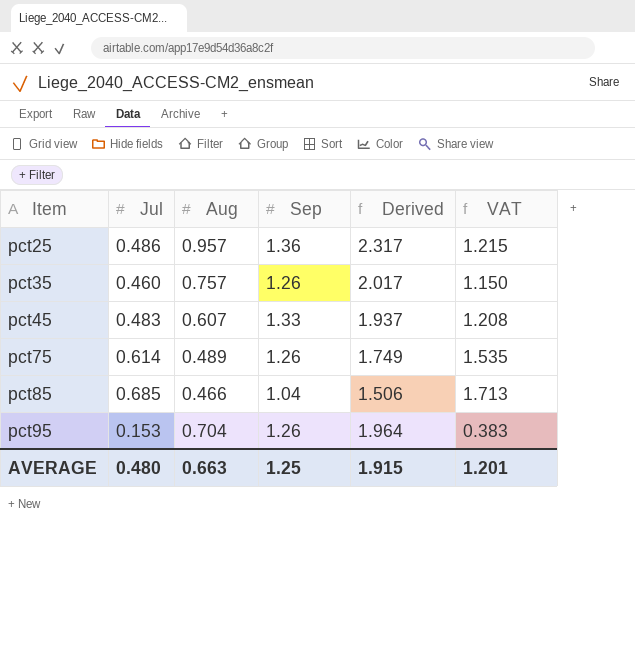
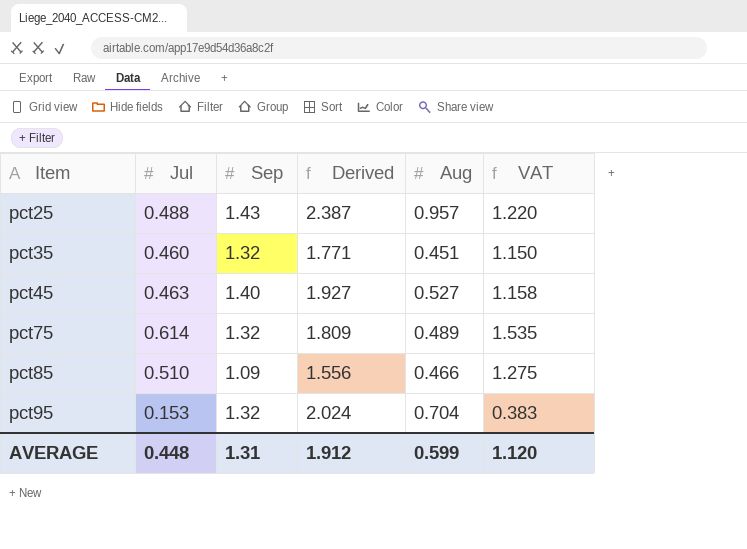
column Aug | position: 3 -> 5
pct25 | Jul: 0.486 -> 0.488
pct25 | Sep: 1.36 -> 1.43
pct25 | Derived: 2.317 -> 2.387
pct25 | VAT: 1.215 -> 1.220
pct35 | Sep: 1.26 -> 1.32
pct35 | Derived: 2.017 -> 1.771
pct35 | Aug: 0.757 -> 0.451
pct45 | Jul: 0.483 -> 0.463
pct45 | Sep: 1.33 -> 1.40
pct45 | Derived: 1.937 -> 1.927
pct45 | Aug: 0.607 -> 0.527
pct45 | VAT: 1.208 -> 1.158
pct75 | Sep: 1.26 -> 1.32
pct75 | Derived: 1.749 -> 1.809
pct85 | Jul: 0.685 -> 0.510
pct85 | Sep: 1.04 -> 1.09
pct85 | Derived: 1.506 -> 1.556
pct85 | VAT: 1.713 -> 1.275
pct95 | Sep: 1.26 -> 1.32
pct95 | Derived: 1.964 -> 2.024
AVERAGE | Jul: 0.480 -> 0.448
AVERAGE | Sep: 1.25 -> 1.31
AVERAGE | Derived: 1.915 -> 1.912
AVERAGE | Aug: 0.663 -> 0.599
AVERAGE | VAT: 1.201 -> 1.120

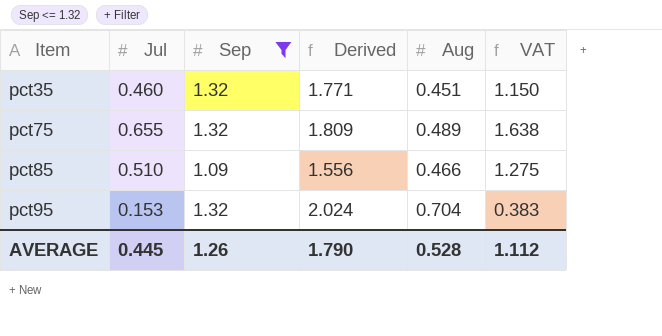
filter: none -> Sep <= 1.32
pct75 | Jul: 0.614 -> 0.655
pct75 | VAT: 1.535 -> 1.638
AVERAGE | Jul: 0.448 -> 0.445
AVERAGE | Sep: 1.31 -> 1.26
AVERAGE | Derived: 1.912 -> 1.790
AVERAGE | Aug: 0.599 -> 0.528
AVERAGE | VAT: 1.120 -> 1.112

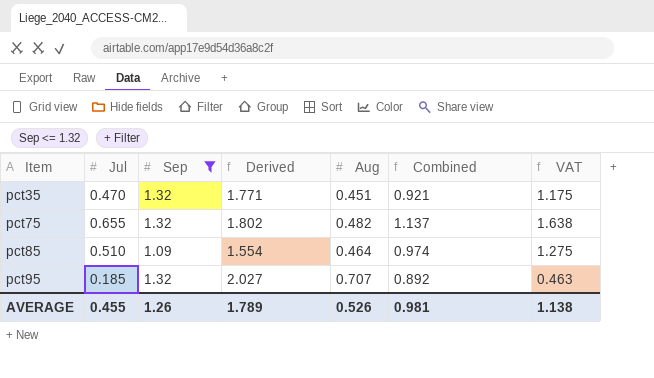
column Combined | formula: none -> [Jul] + [Aug]
pct35 | Jul: 0.460 -> 0.470
pct35 | VAT: 1.150 -> 1.175
pct75 | Derived: 1.809 -> 1.802
pct75 | Aug: 0.489 -> 0.482
pct85 | Derived: 1.556 -> 1.554
pct85 | Aug: 0.466 -> 0.464
pct95 | Jul: 0.153 -> 0.185
pct95 | Derived: 2.024 -> 2.027
pct95 | Aug: 0.704 -> 0.707
pct95 | VAT: 0.383 -> 0.463
AVERAGE | Jul: 0.445 -> 0.455
AVERAGE | Derived: 1.790 -> 1.789
AVERAGE | Aug: 0.528 -> 0.526
AVERAGE | VAT: 1.112 -> 1.138

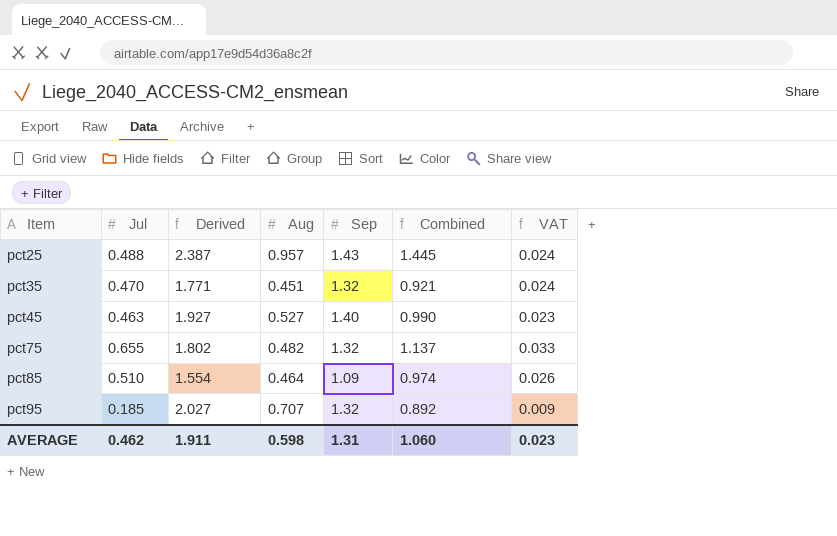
filter: Sep <= 1.32 -> none
column Sep | position: 3 -> 5
column VAT | formula: [Jul] * 2.5 -> [Jul] * 0.05
AVERAGE | Jul: 0.455 -> 0.462
AVERAGE | Derived: 1.789 -> 1.911
AVERAGE | Aug: 0.526 -> 0.598
AVERAGE | Sep: 1.26 -> 1.31
AVERAGE | Combined: 0.981 -> 1.060
AVERAGE | VAT: 1.138 -> 0.023

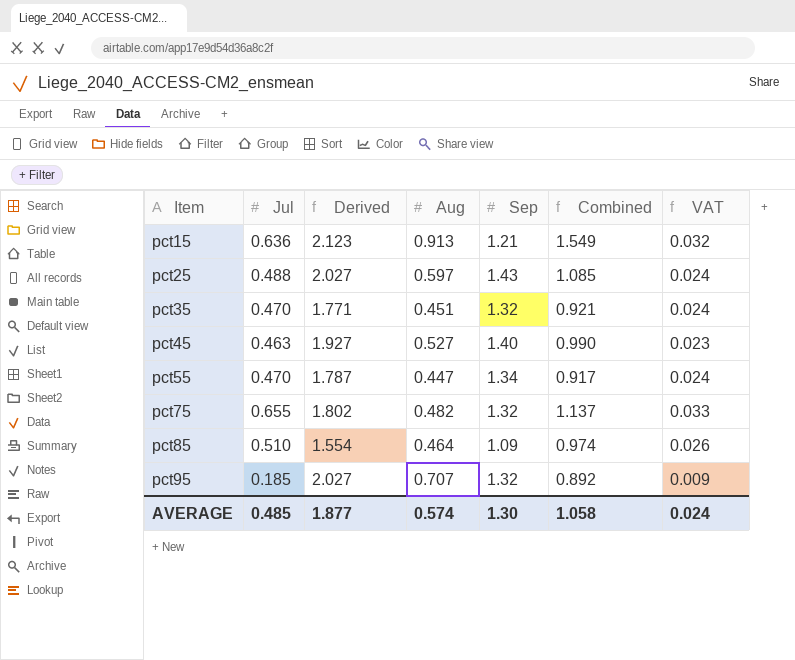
row pct15: none -> 0.636 | 2.123 | 0.913 | 1.21 | 1.549 | 0.032
pct25 | Derived: 2.387 -> 2.027
pct25 | Aug: 0.957 -> 0.597
pct25 | Combined: 1.445 -> 1.085
row pct55: none -> 0.470 | 1.787 | 0.447 | 1.34 | 0.917 | 0.024
AVERAGE | Jul: 0.462 -> 0.485
AVERAGE | Derived: 1.911 -> 1.877
AVERAGE | Aug: 0.598 -> 0.574
AVERAGE | Sep: 1.31 -> 1.30
AVERAGE | Combined: 1.060 -> 1.058
AVERAGE | VAT: 0.023 -> 0.024

